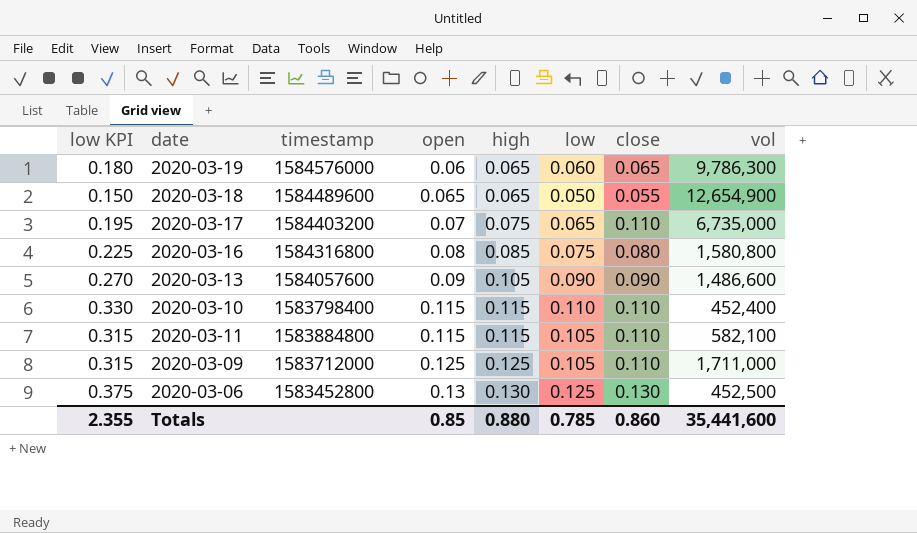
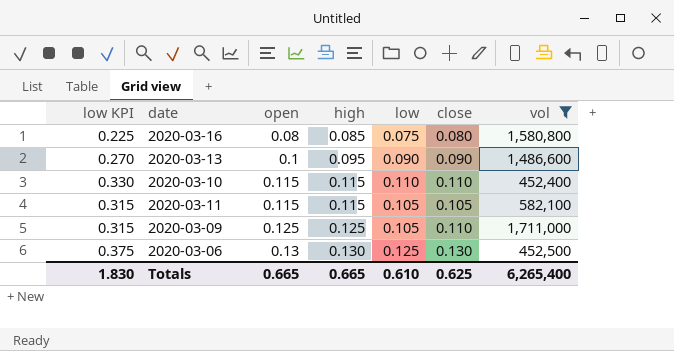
filter: none -> vol <= 1,711,000
column timestamp | position: 3 -> none
2020-03-13 | open: 0.09 -> 0.1
2020-03-13 | high: 0.105 -> 0.095
2020-03-11 | close: 0.110 -> 0.105
Totals | low KPI: 2.355 -> 1.830
Totals | open: 0.85 -> 0.665
Totals | high: 0.880 -> 0.665
Totals | low: 0.785 -> 0.610
Totals | close: 0.860 -> 0.625
Totals | vol: 35,441,600 -> 6,265,400

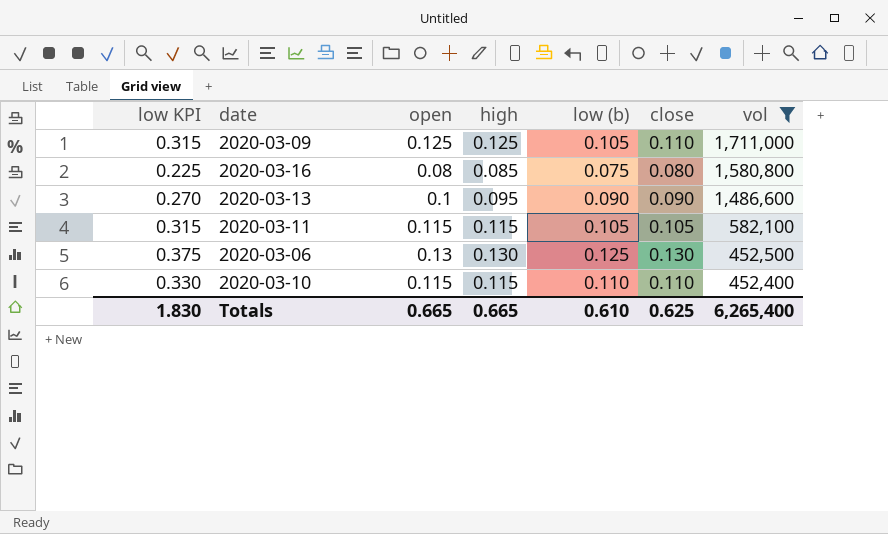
row order: open ascending -> vol descending
column name: low -> low (b)

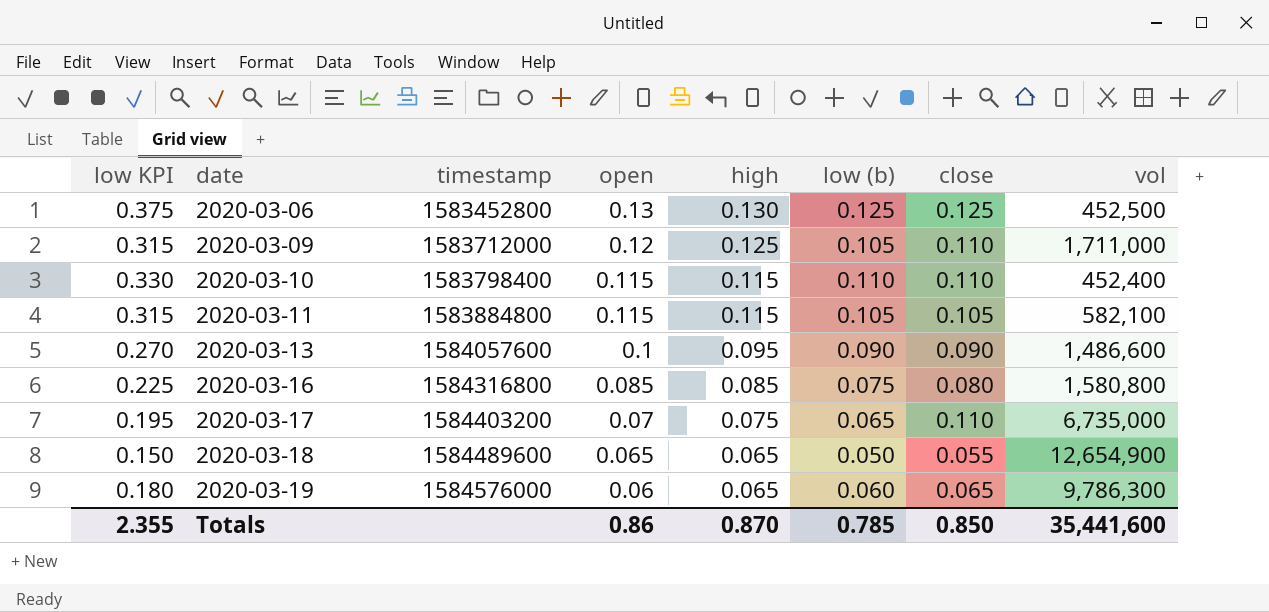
filter: vol <= 1,711,000 -> none
row order: vol descending -> date ascending
column timestamp | position: none -> 3
2020-03-06 | close: 0.130 -> 0.125
2020-03-09 | open: 0.125 -> 0.12
2020-03-16 | open: 0.08 -> 0.085
Totals | low KPI: 1.830 -> 2.355
Totals | open: 0.665 -> 0.86
Totals | high: 0.665 -> 0.870
Totals | low (b): 0.610 -> 0.785
Totals | close: 0.625 -> 0.850
Totals | vol: 6,265,400 -> 35,441,600

